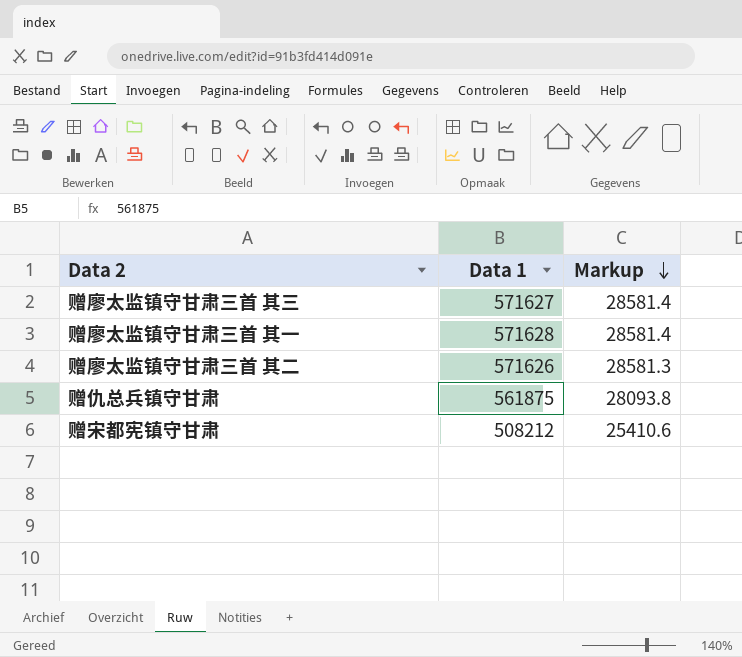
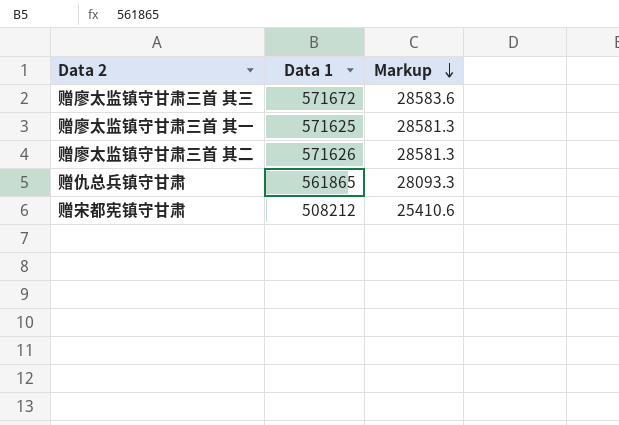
赠廖太监镇守甘肃三首 其三 | Data 1: 571627 -> 571672
赠廖太监镇守甘肃三首 其三 | Markup: 28581.4 -> 28583.6
赠廖太监镇守甘肃三首 其一 | Data 1: 571628 -> 571625
赠廖太监镇守甘肃三首 其一 | Markup: 28581.4 -> 28581.3
赠仇总兵镇守甘肃 | Data 1: 561875 -> 561865
赠仇总兵镇守甘肃 | Markup: 28093.8 -> 28093.3

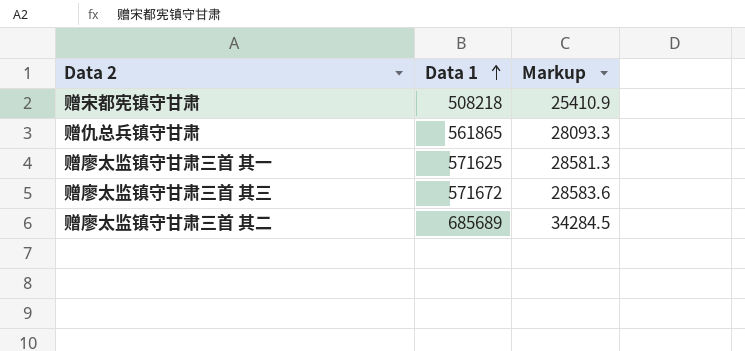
row order: Markup descending -> Data 1 ascending
赠宋都宪镇守甘肃 | Data 1: 508212 -> 508218
赠宋都宪镇守甘肃 | Markup: 25410.6 -> 25410.9
赠廖太监镇守甘肃三首 其二 | Data 1: 571626 -> 685689
赠廖太监镇守甘肃三首 其二 | Markup: 28581.3 -> 34284.5

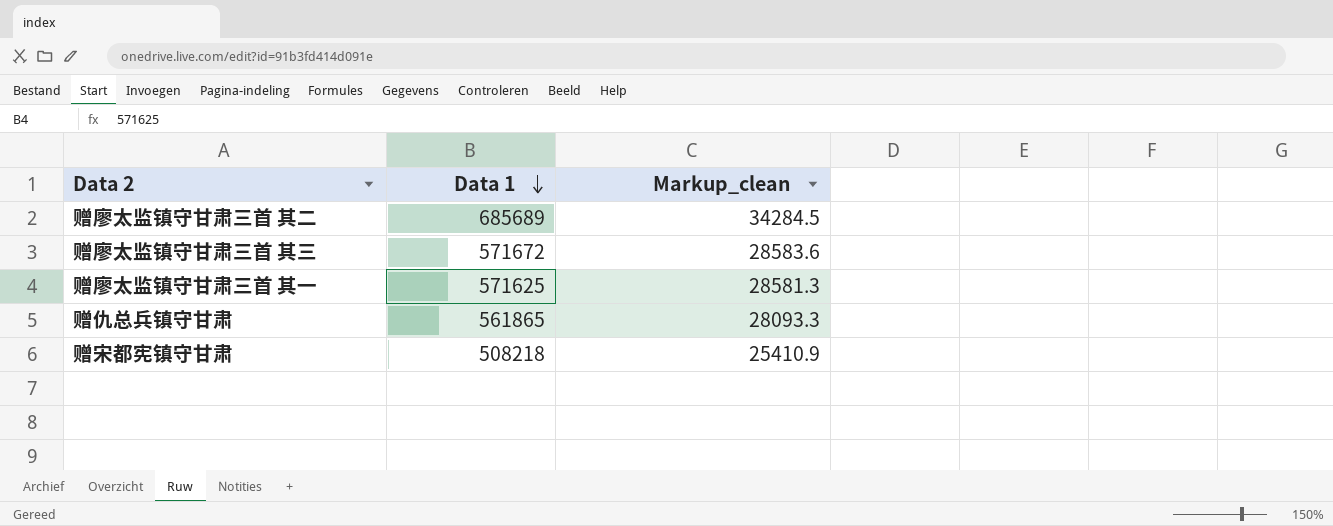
row order: Data 1 ascending -> Data 1 descending
column name: Markup -> Markup_clean

